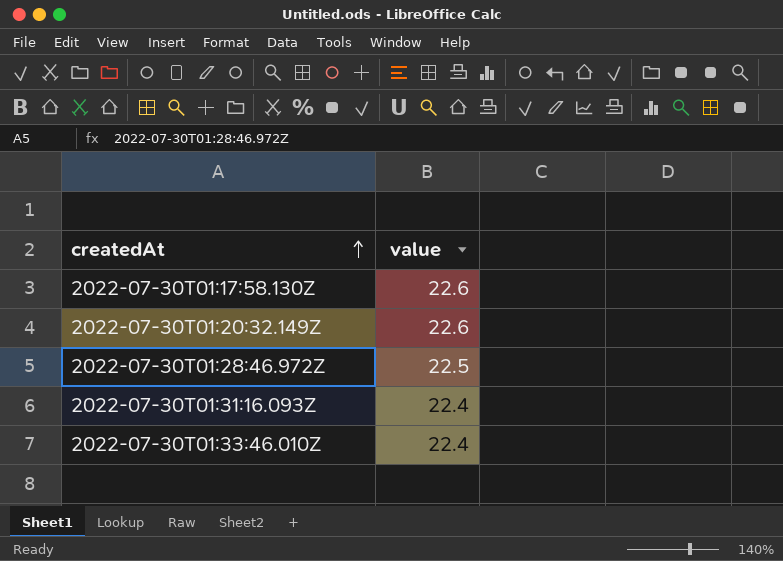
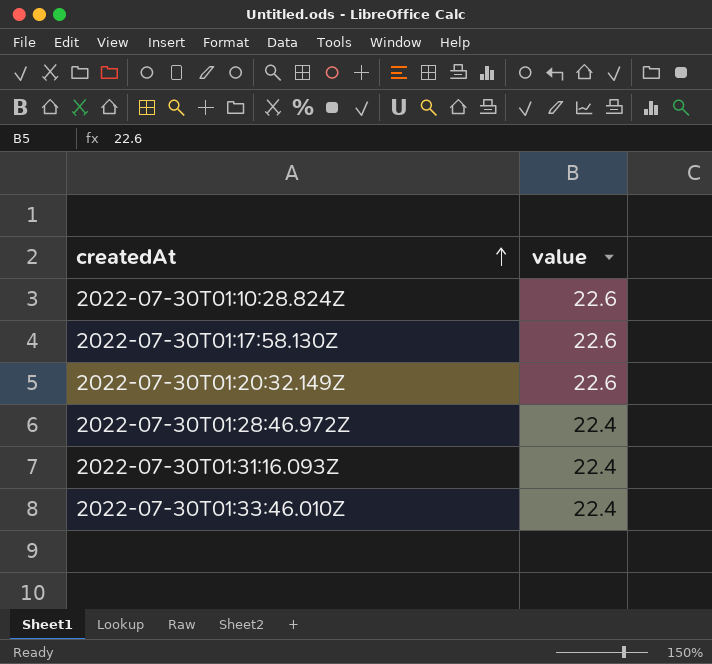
row 2022-07-30T01:10:28.824Z: none -> 22.6
2022-07-30T01:28:46.972Z | value: 22.5 -> 22.4

